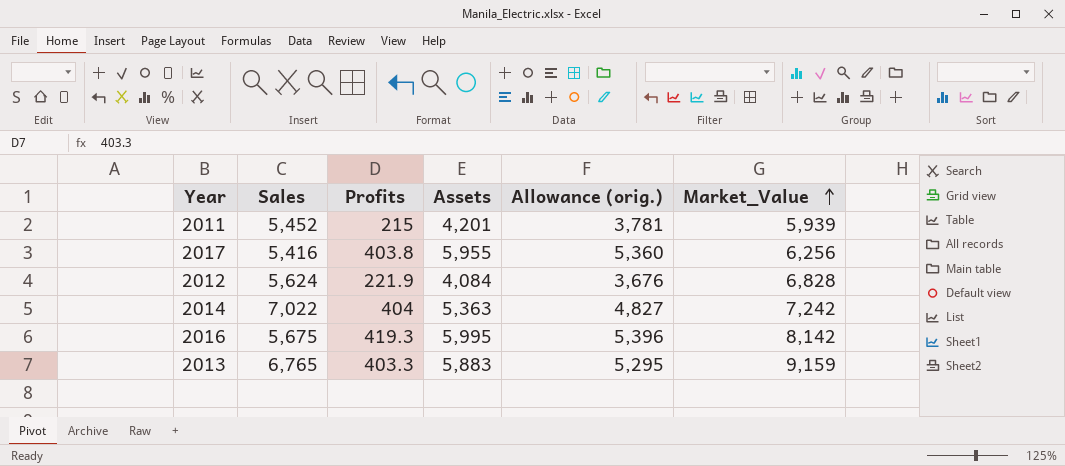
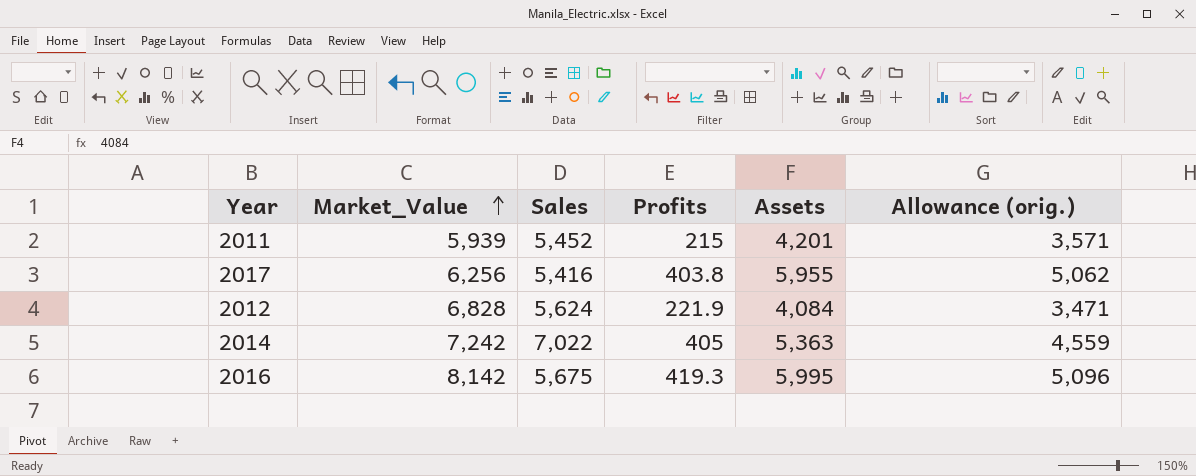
column Market_Value | position: 6 -> 2
column Allowance (orig.) | formula: [Assets] * 0.9 -> [Assets] * 0.85
row 2013: 6,765 | 403.3 | 5,883 | 5,295 | 9,159 -> none
2014 | Profits: 404 -> 405

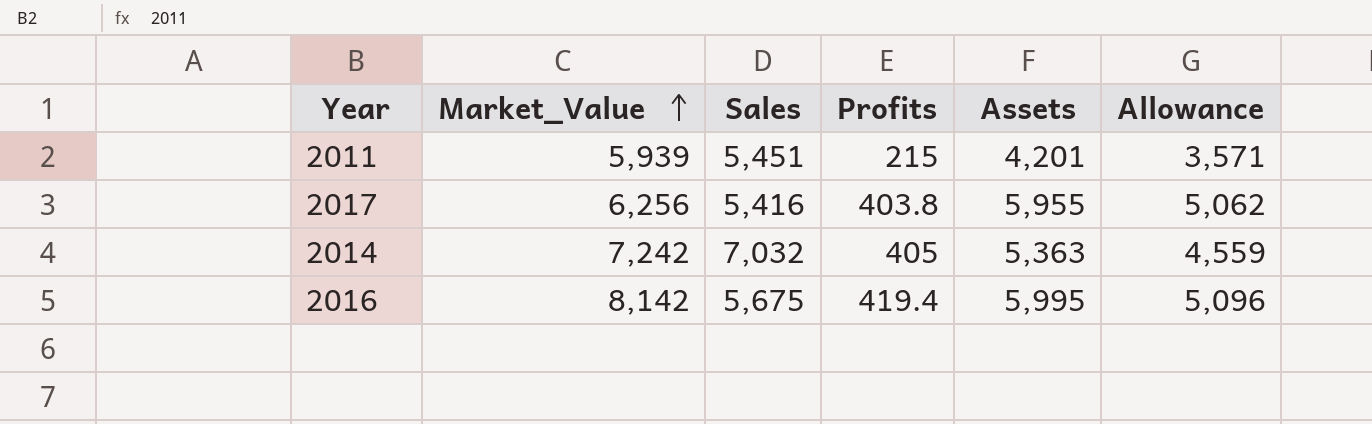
column name: Allowance (orig.) -> Allowance
row 2012: 6,828 | 5,624 | 221.9 | 4,084 | 3,471 -> none
2011 | Sales: 5,452 -> 5,451
2014 | Sales: 7,022 -> 7,032
2016 | Profits: 419.3 -> 419.4

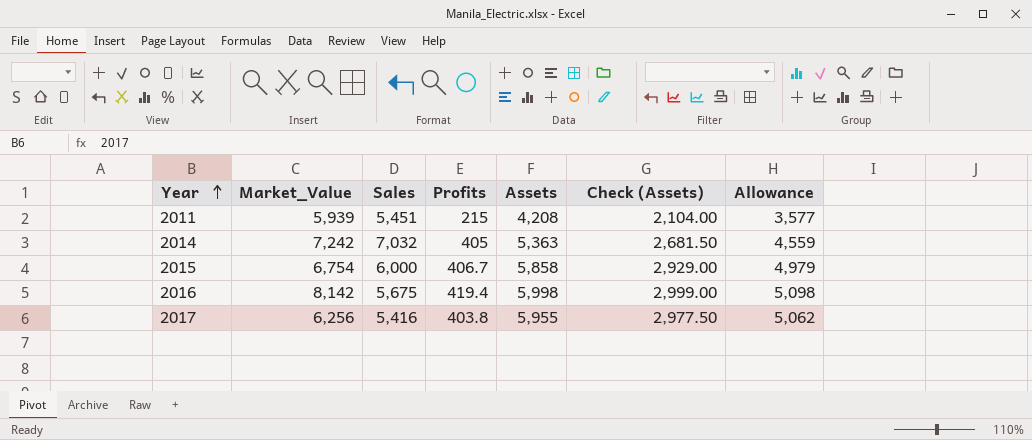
row order: Market_Value ascending -> Year ascending
column Check (Assets) | formula: none -> [Assets] * 0.5
2011 | Assets: 4,201 -> 4,208
2011 | Allowance: 3,571 -> 3,577
row 2015: none -> 6,754 | 6,000 | 406.7 | 5,858 | 2,929.00 | 4,979
2016 | Assets: 5,995 -> 5,998
2016 | Allowance: 5,096 -> 5,098

